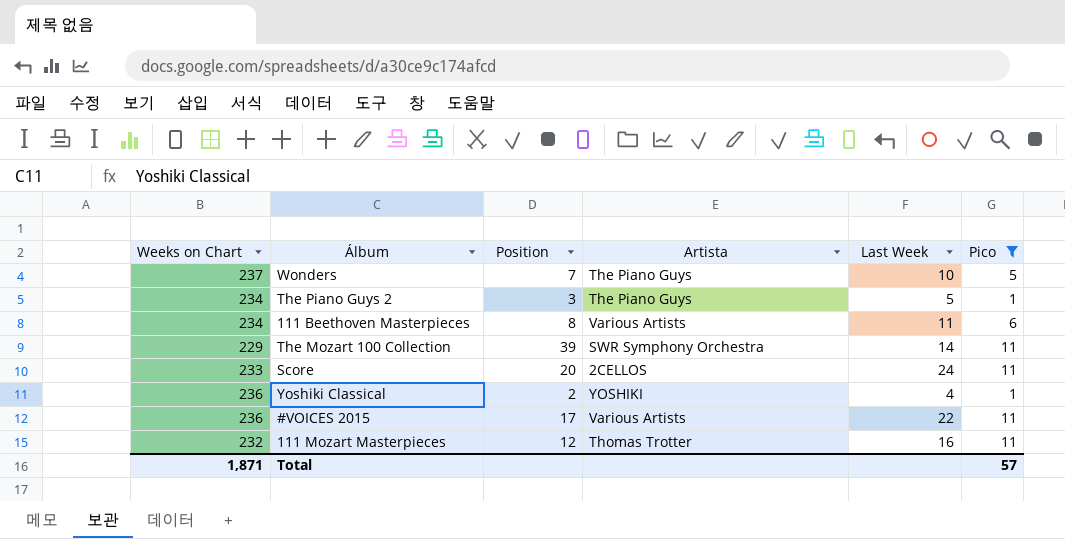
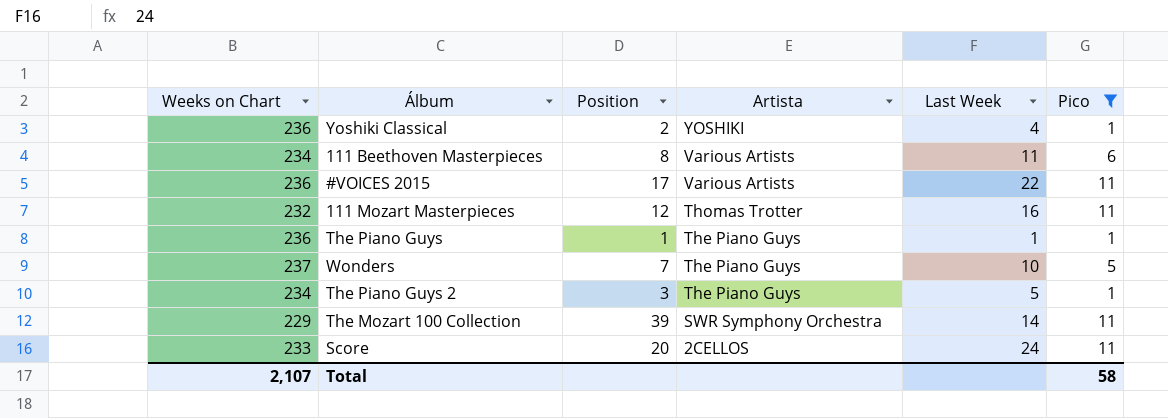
row order: none -> Artista descending
row The Piano Guys: none -> 236 | 1 | The Piano Guys | 1 | 1
Total | Weeks on Chart: 1,871 -> 2,107
Total | Pico: 57 -> 58

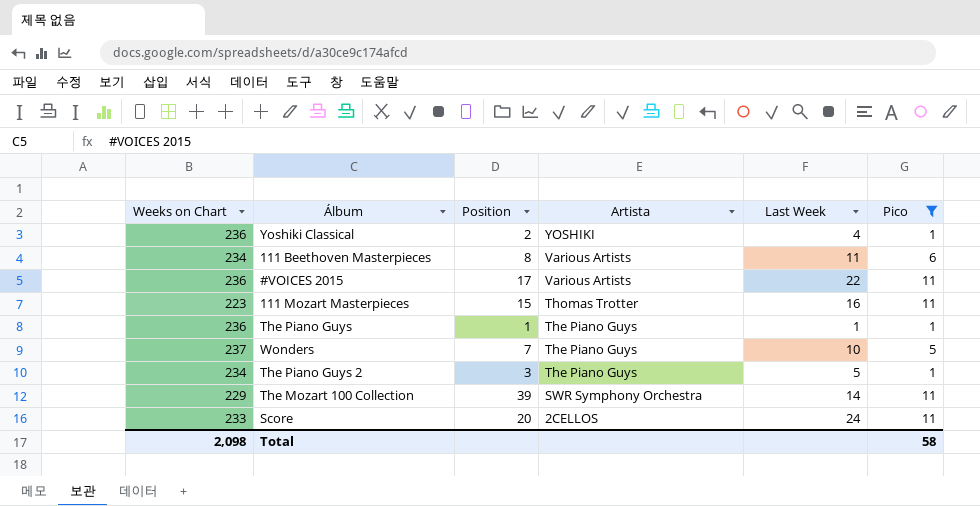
111 Mozart Masterpieces | Weeks on Chart: 232 -> 223
111 Mozart Masterpieces | Position: 12 -> 15
Total | Weeks on Chart: 2,107 -> 2,098

